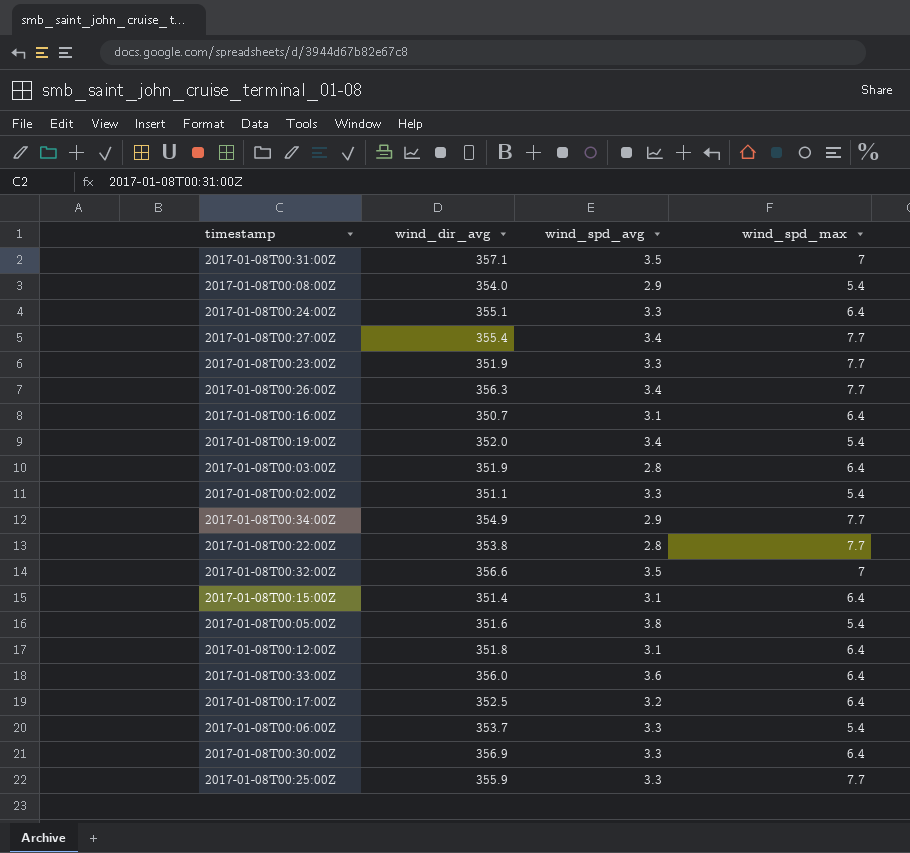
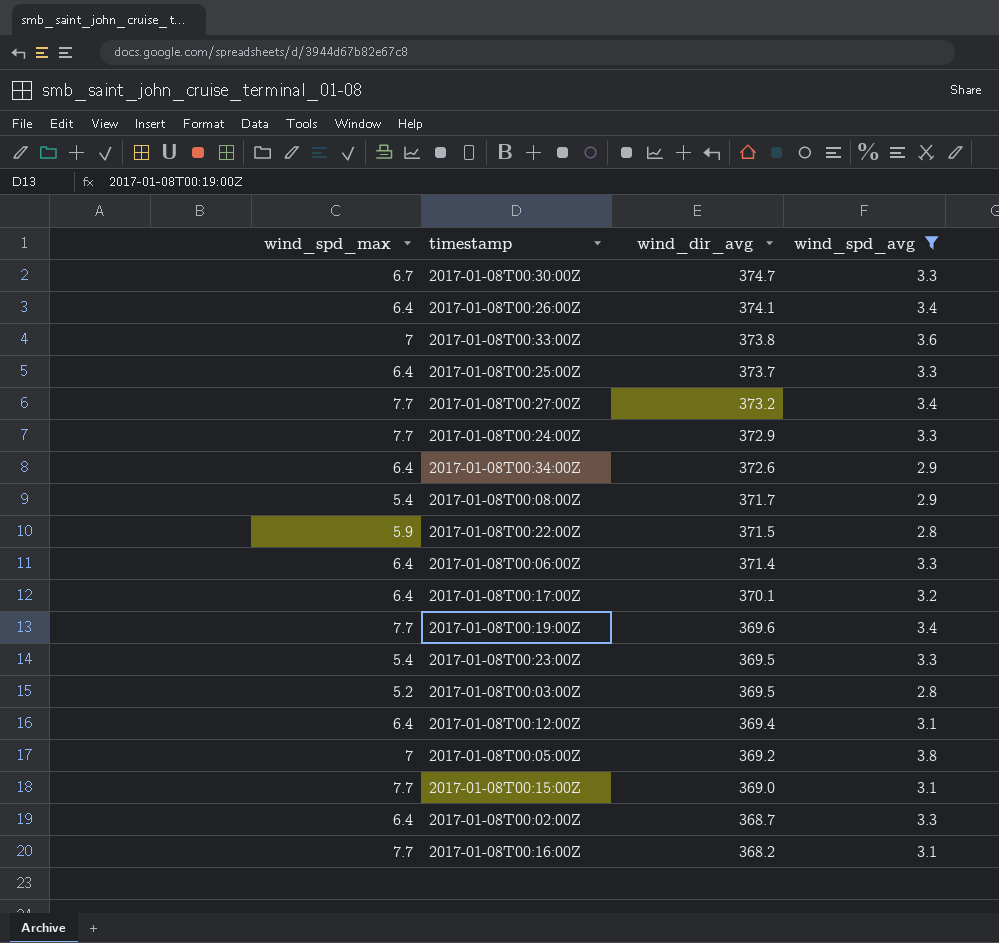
filter: none -> wind_spd_avg != 3.5
row order: none -> wind_dir_avg descending
column wind_spd_max | position: 4 -> 1
2017-01-08T00:30:00Z | wind_spd_max: 6.4 -> 6.7
2017-01-08T00:30:00Z | wind_dir_avg: 356.9 -> 374.7
2017-01-08T00:26:00Z | wind_spd_max: 7.7 -> 6.4
2017-01-08T00:26:00Z | wind_dir_avg: 356.3 -> 374.1
2017-01-08T00:33:00Z | wind_spd_max: 6.4 -> 7
2017-01-08T00:33:00Z | wind_dir_avg: 356.0 -> 373.8
2017-01-08T00:25:00Z | wind_spd_max: 7.7 -> 6.4
2017-01-08T00:25:00Z | wind_dir_avg: 355.9 -> 373.7
2017-01-08T00:27:00Z | wind_dir_avg: 355.4 -> 373.2
2017-01-08T00:24:00Z | wind_spd_max: 6.4 -> 7.7
2017-01-08T00:24:00Z | wind_dir_avg: 355.1 -> 372.9
2017-01-08T00:34:00Z | wind_spd_max: 7.7 -> 6.4
2017-01-08T00:34:00Z | wind_dir_avg: 354.9 -> 372.6
2017-01-08T00:08:00Z | wind_dir_avg: 354.0 -> 371.7
2017-01-08T00:22:00Z | wind_spd_max: 7.7 -> 5.9
2017-01-08T00:22:00Z | wind_dir_avg: 353.8 -> 371.5
2017-01-08T00:06:00Z | wind_spd_max: 5.4 -> 6.4
2017-01-08T00:06:00Z | wind_dir_avg: 353.7 -> 371.4
2017-01-08T00:17:00Z | wind_dir_avg: 352.5 -> 370.1
2017-01-08T00:19:00Z | wind_spd_max: 5.4 -> 7.7
2017-01-08T00:19:00Z | wind_dir_avg: 352.0 -> 369.6
2017-01-08T00:23:00Z | wind_spd_max: 7.7 -> 5.4
2017-01-08T00:23:00Z | wind_dir_avg: 351.9 -> 369.5
2017-01-08T00:03:00Z | wind_spd_max: 6.4 -> 5.2
2017-01-08T00:03:00Z | wind_dir_avg: 351.9 -> 369.5
2017-01-08T00:12:00Z | wind_dir_avg: 351.8 -> 369.4
2017-01-08T00:05:00Z | wind_spd_max: 5.4 -> 7
2017-01-08T00:05:00Z | wind_dir_avg: 351.6 -> 369.2
2017-01-08T00:15:00Z | wind_spd_max: 6.4 -> 7.7
2017-01-08T00:15:00Z | wind_dir_avg: 351.4 -> 369.0
2017-01-08T00:02:00Z | wind_spd_max: 5.4 -> 6.4
2017-01-08T00:02:00Z | wind_dir_avg: 351.1 -> 368.7
2017-01-08T00:16:00Z | wind_spd_max: 6.4 -> 7.7
2017-01-08T00:16:00Z | wind_dir_avg: 350.7 -> 368.2

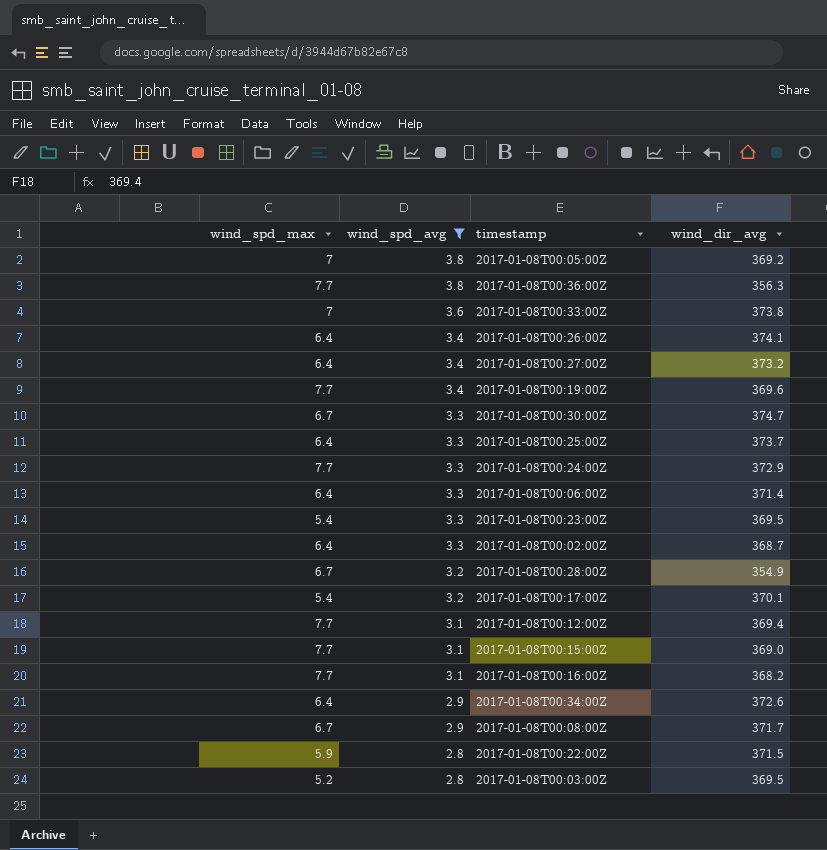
row order: wind_dir_avg descending -> wind_spd_avg descending
column wind_spd_avg | position: 4 -> 2
row 2017-01-08T00:36:00Z: none -> 7.7 | 3.8 | 356.3
2017-01-08T00:27:00Z | wind_spd_max: 7.7 -> 6.4
row 2017-01-08T00:28:00Z: none -> 6.7 | 3.2 | 354.9
2017-01-08T00:17:00Z | wind_spd_max: 6.4 -> 5.4
2017-01-08T00:12:00Z | wind_spd_max: 6.4 -> 7.7
2017-01-08T00:08:00Z | wind_spd_max: 5.4 -> 6.7

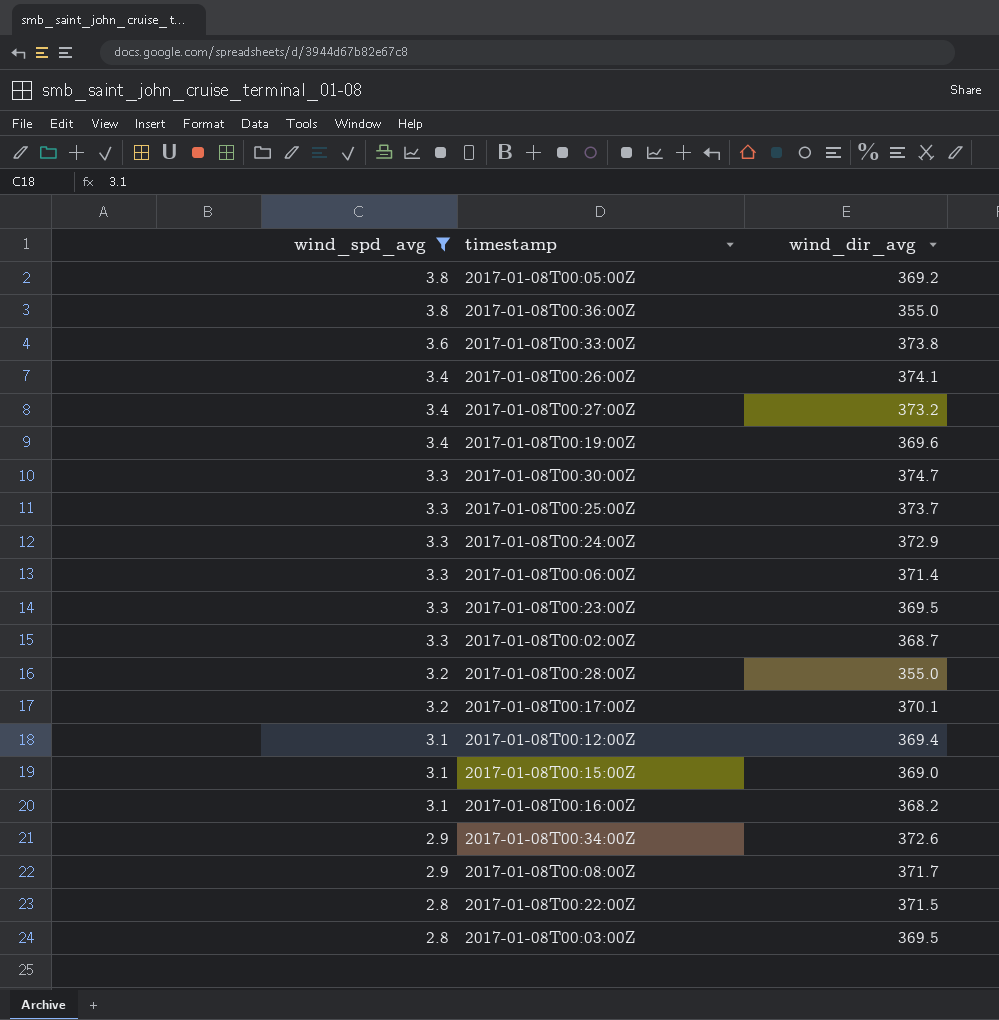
column wind_spd_max | position: 1 -> none
2017-01-08T00:36:00Z | wind_dir_avg: 356.3 -> 355.0
2017-01-08T00:28:00Z | wind_dir_avg: 354.9 -> 355.0

